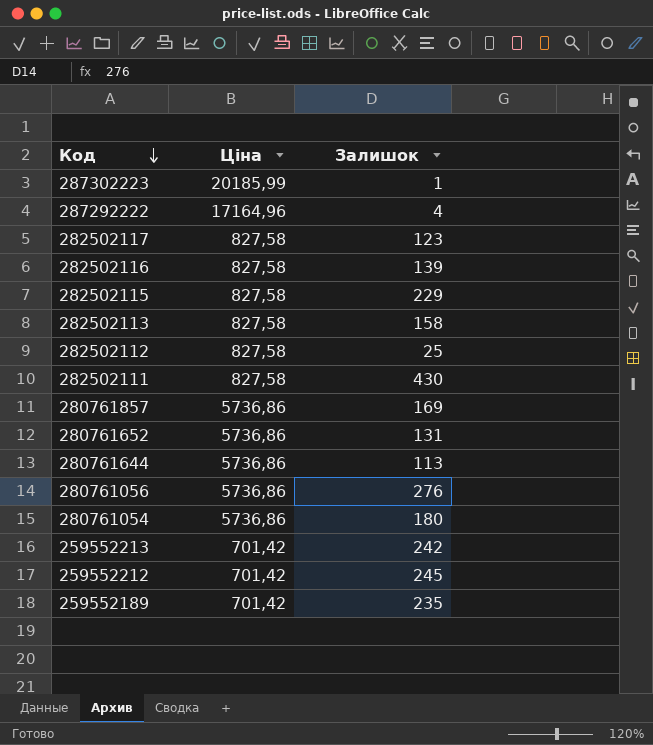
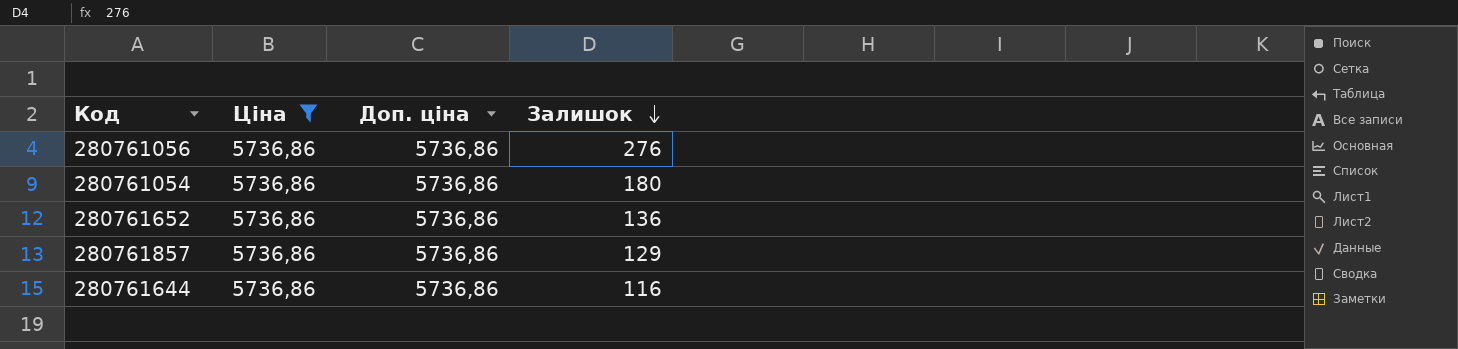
filter: none -> Ціна = 5736,86
row order: Код descending -> Залишок descending
column Доп. ціна | position: none -> 3
280761652 | Залишок: 131 -> 136
280761857 | Залишок: 169 -> 129
280761644 | Залишок: 113 -> 116

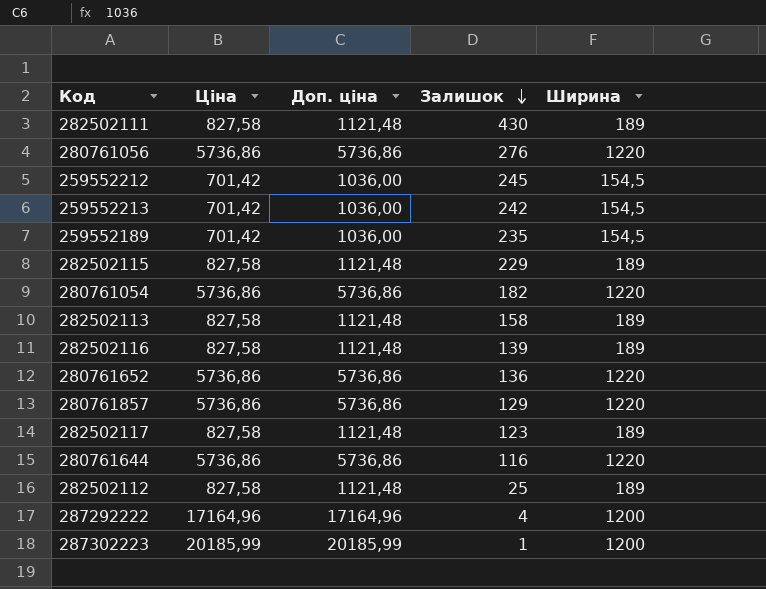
filter: Ціна = 5736,86 -> none
column Ширина | position: none -> 5
280761054 | Залишок: 180 -> 182

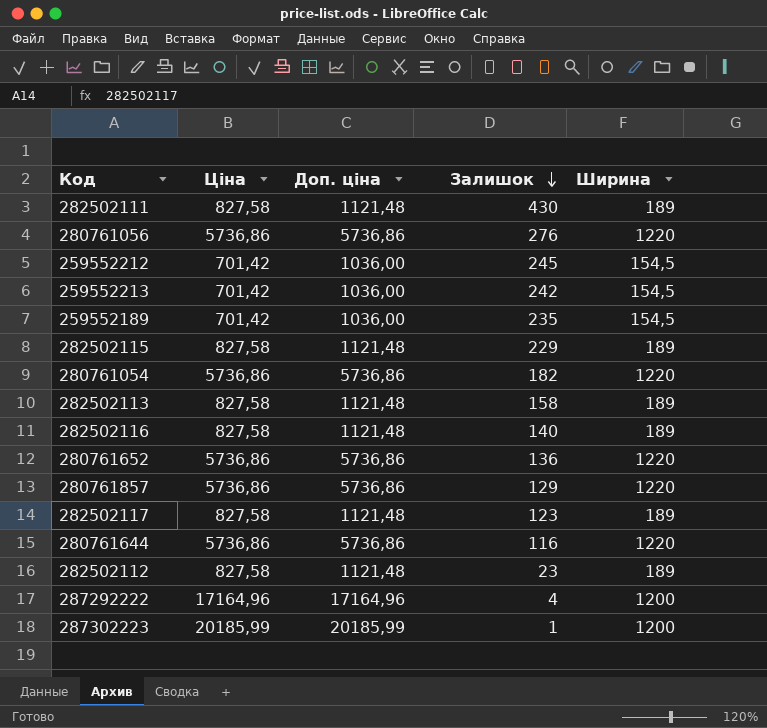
282502116 | Залишок: 139 -> 140
282502112 | Залишок: 25 -> 23

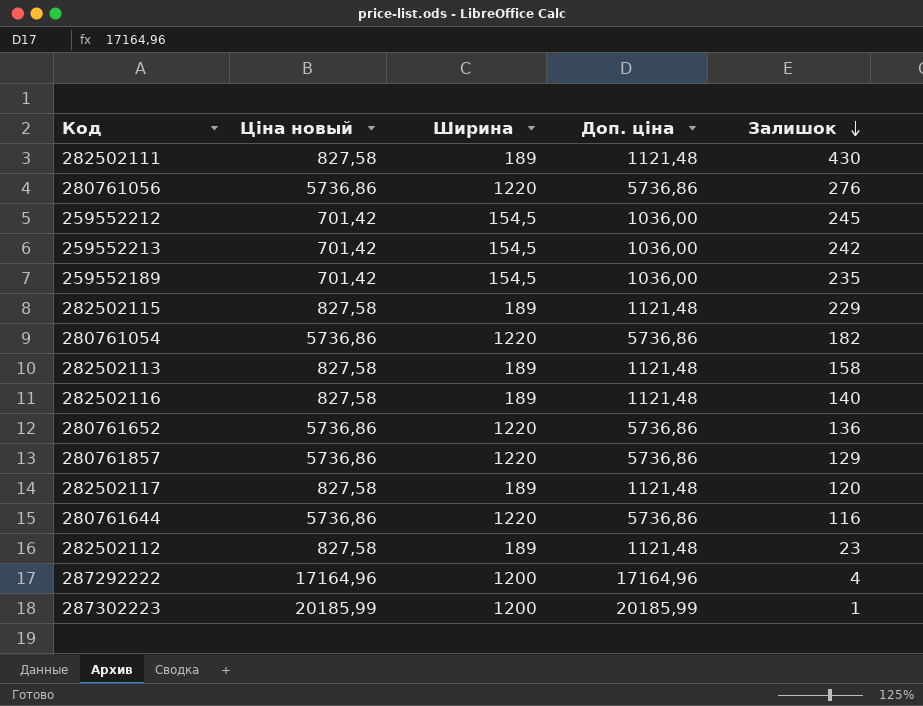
column name: Ціна -> Ціна новый
column Ширина | position: 5 -> 3
282502117 | Залишок: 123 -> 120

